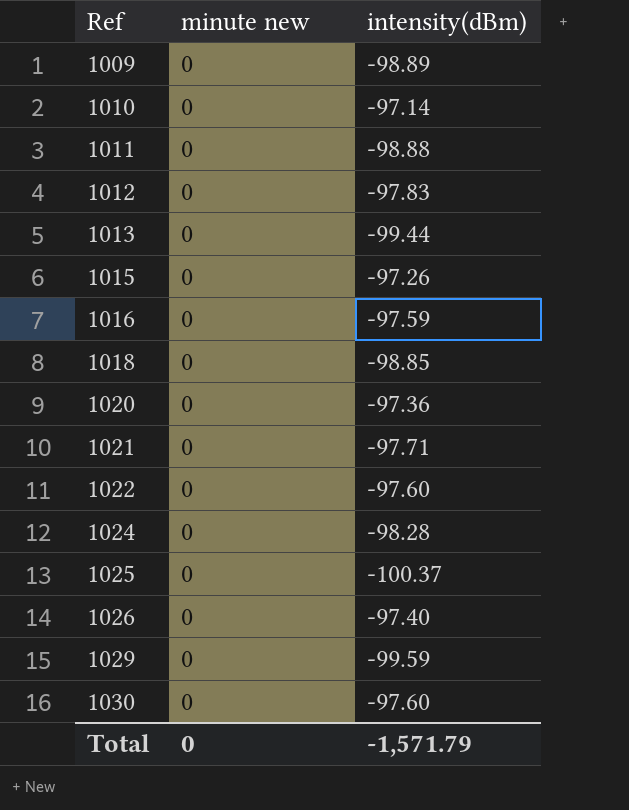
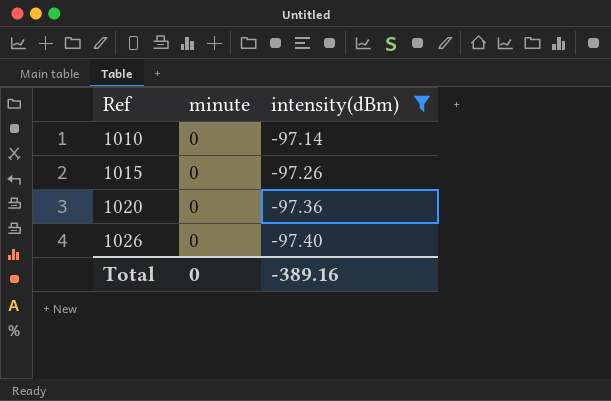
filter: none -> intensity(dBm) >= -97.40
column name: minute new -> minute
Total | intensity(dBm): -1,571.79 -> -389.16

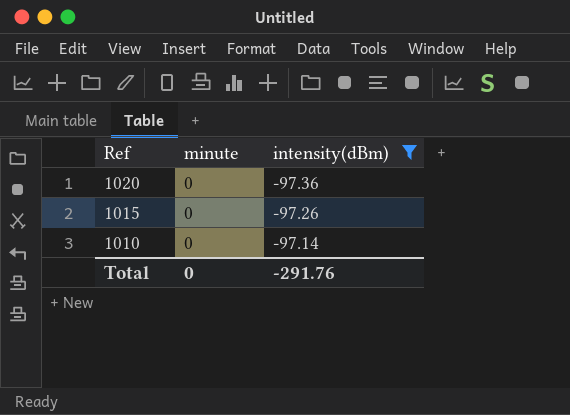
row order: Ref ascending -> Ref descending
row 1026: 0 | -97.40 -> none
Total | intensity(dBm): -389.16 -> -291.76

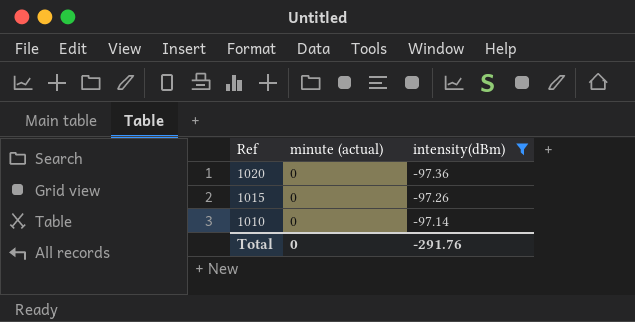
column name: minute -> minute (actual)

